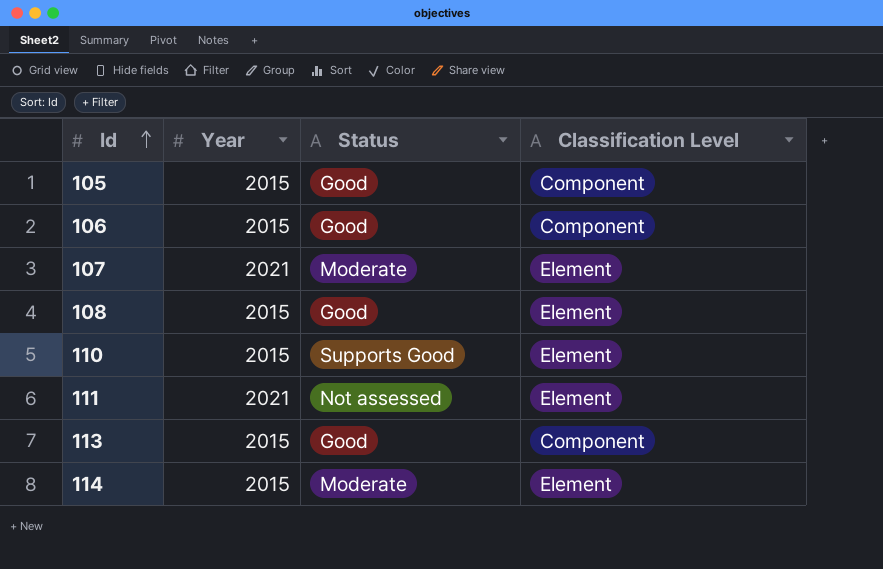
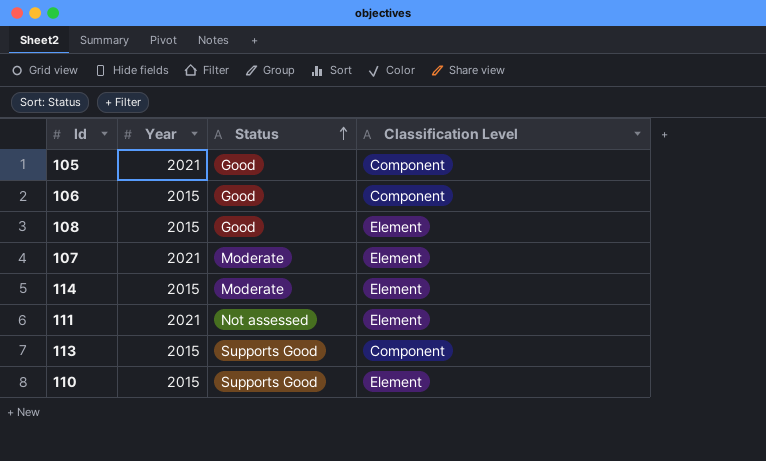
row order: Id ascending -> Status ascending
105 | Year: 2015 -> 2021
113 | Status: Good -> Supports Good

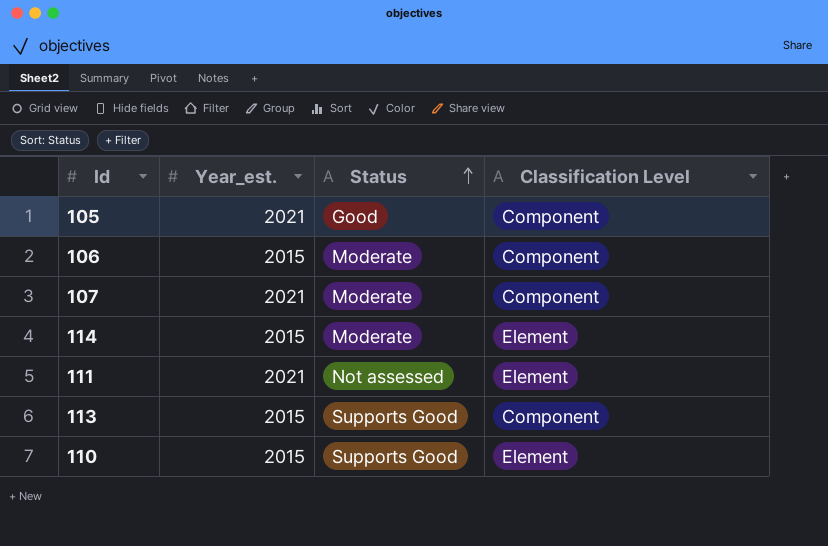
column name: Year -> Year_est.
row 108: 2015 | Good | Element -> none
106 | Status: Good -> Moderate
107 | Classification Level: Element -> Component

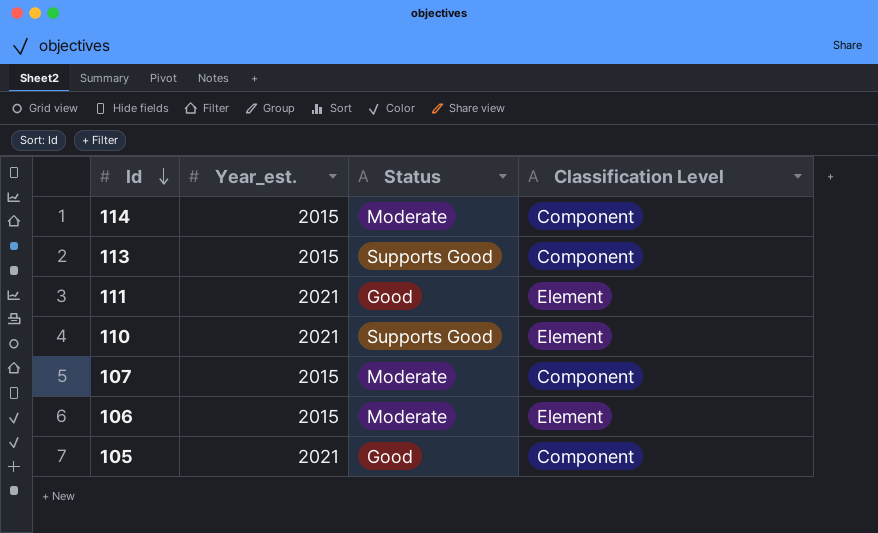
row order: Status ascending -> Id descending
114 | Classification Level: Element -> Component
111 | Status: Not assessed -> Good
110 | Year_est.: 2015 -> 2021
107 | Year_est.: 2021 -> 2015
106 | Classification Level: Component -> Element

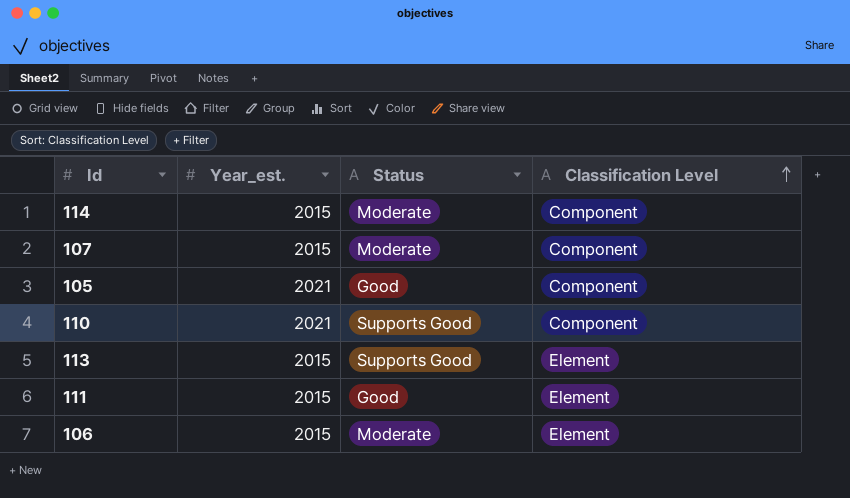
row order: Id descending -> Classification Level ascending
110 | Classification Level: Element -> Component
113 | Classification Level: Component -> Element
111 | Year_est.: 2021 -> 2015

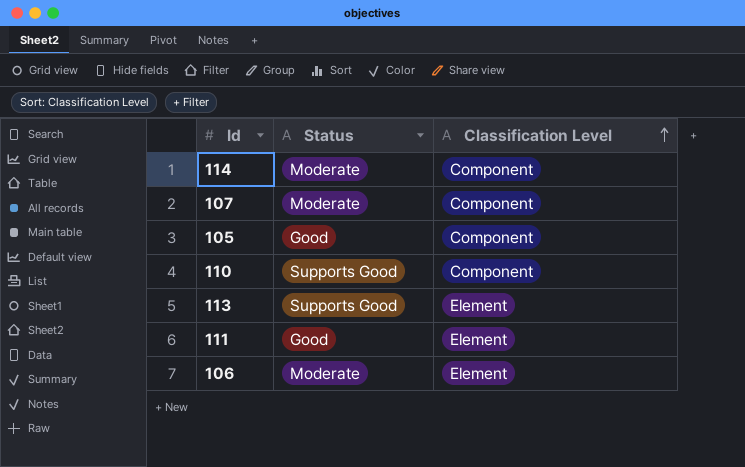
column Year_est. | position: 2 -> none

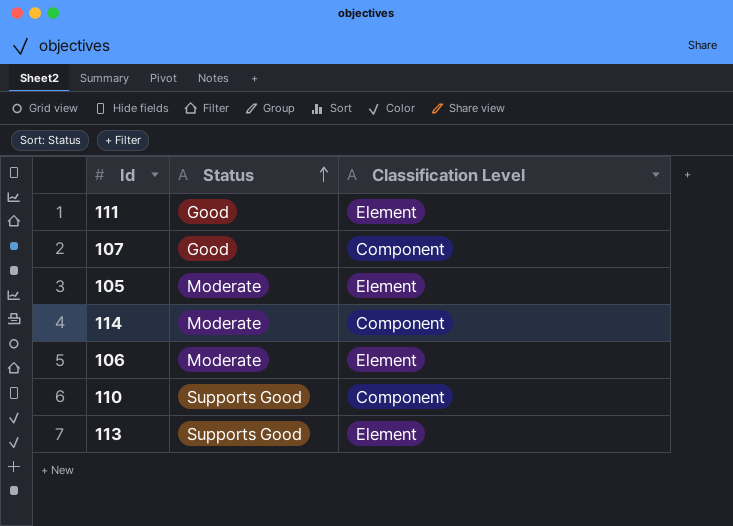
row order: Classification Level ascending -> Status ascending
107 | Status: Moderate -> Good
105 | Status: Good -> Moderate
105 | Classification Level: Component -> Element

